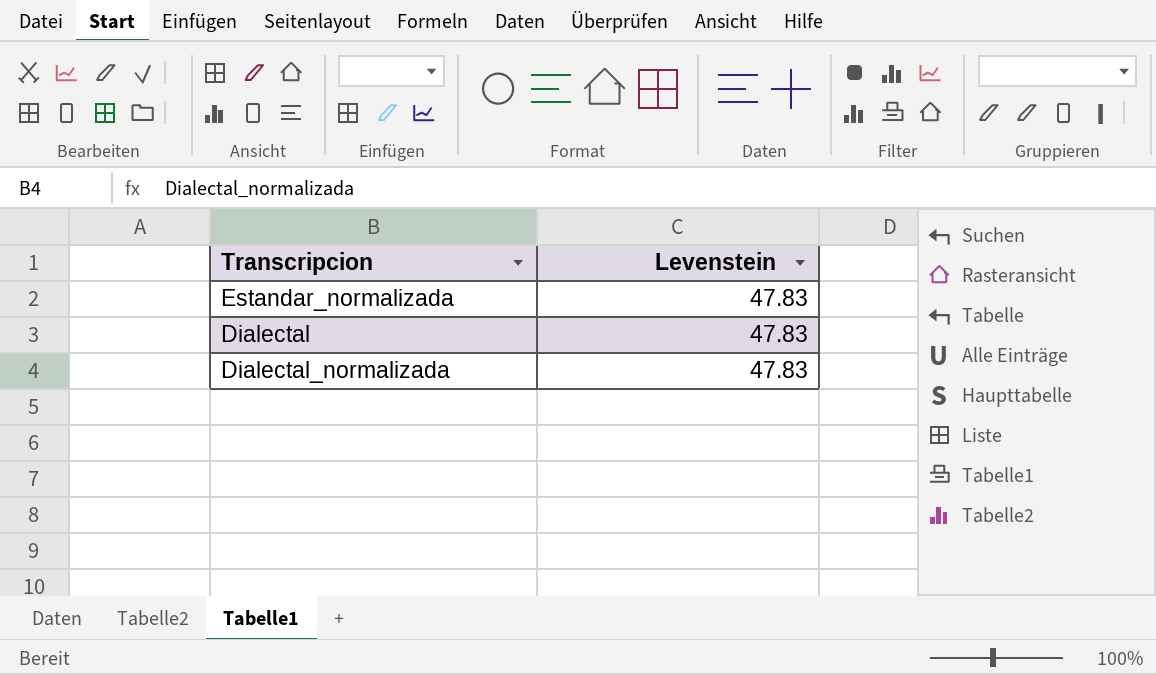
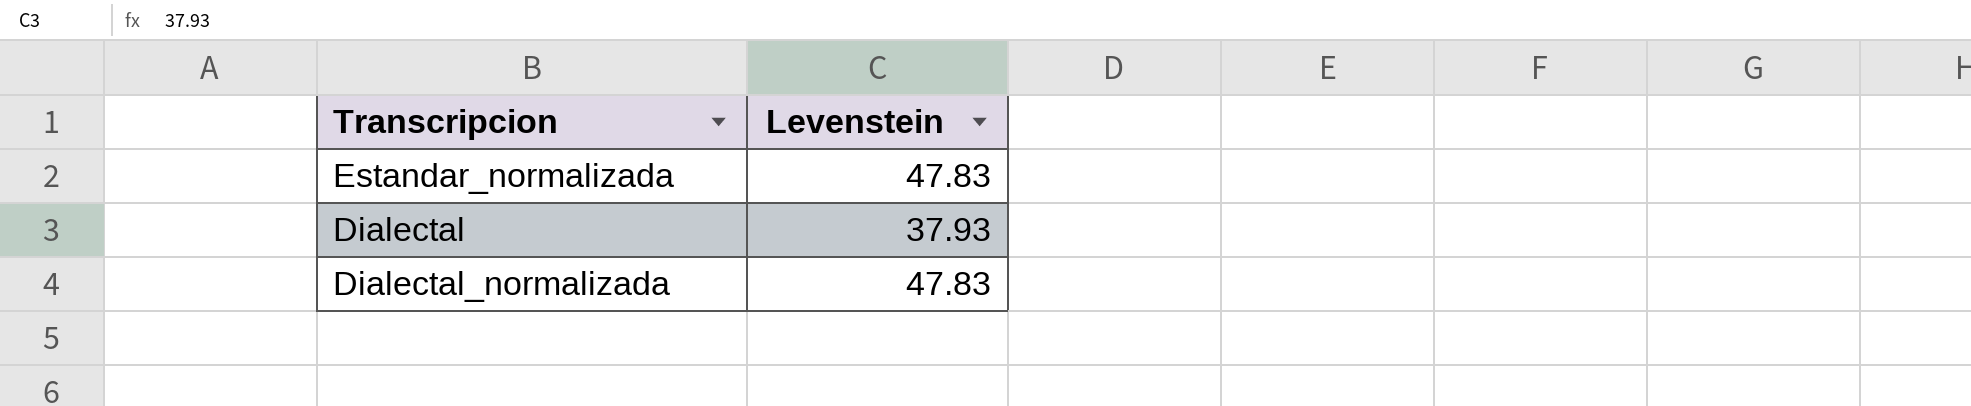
Dialectal | Levenstein: 47.83 -> 37.93

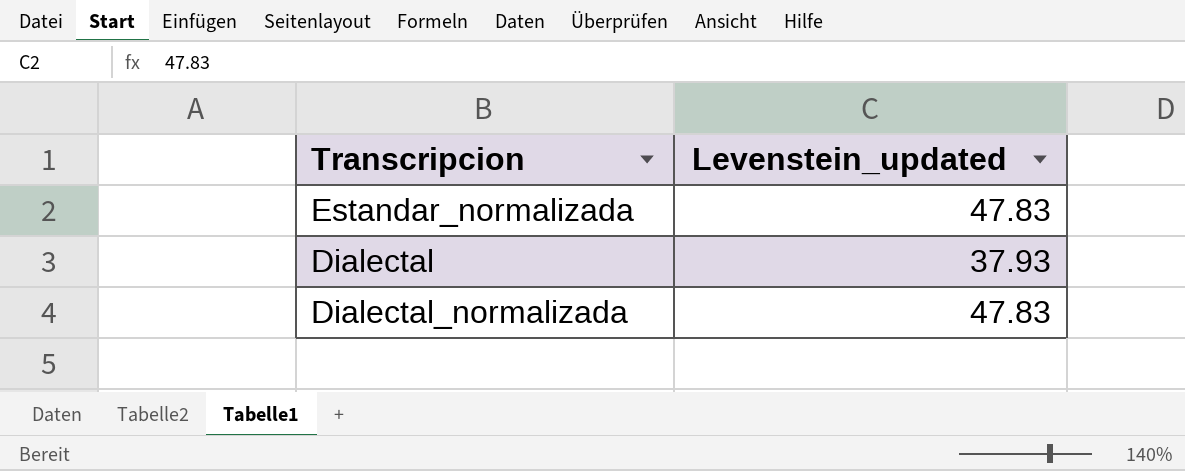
column name: Levenstein -> Levenstein_updated

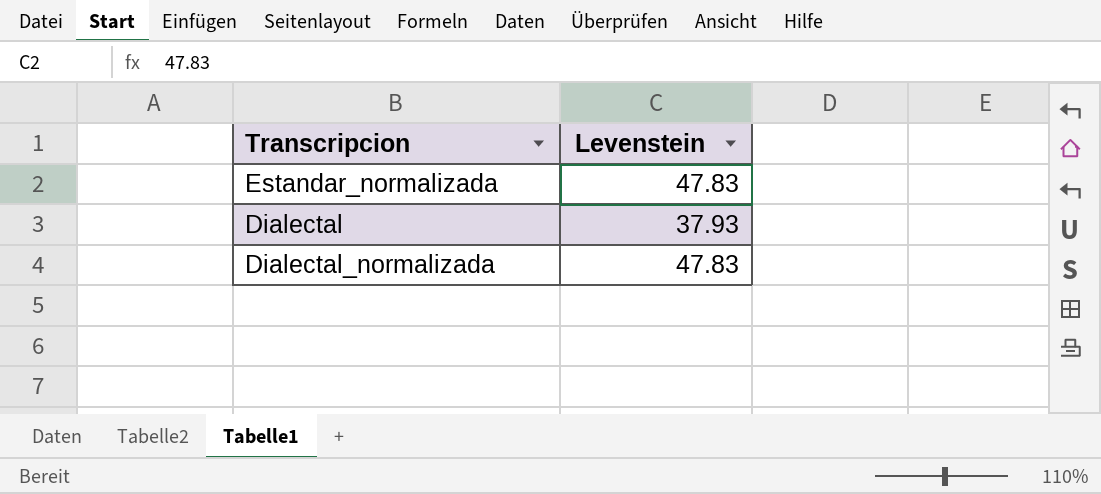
column name: Levenstein_updated -> Levenstein

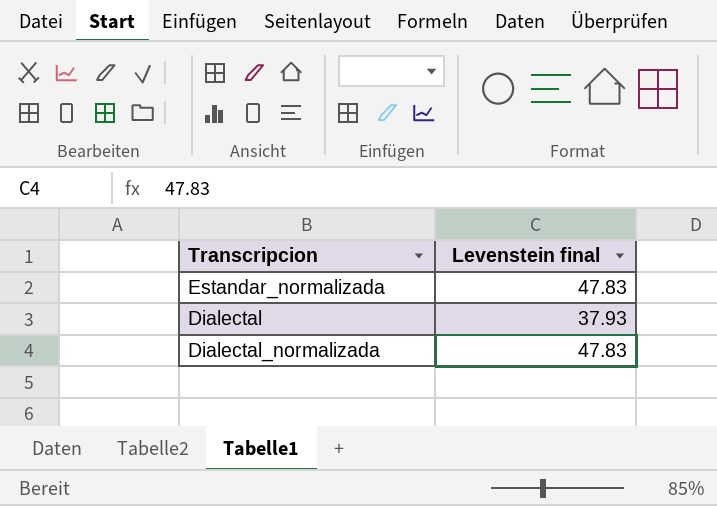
column name: Levenstein -> Levenstein final

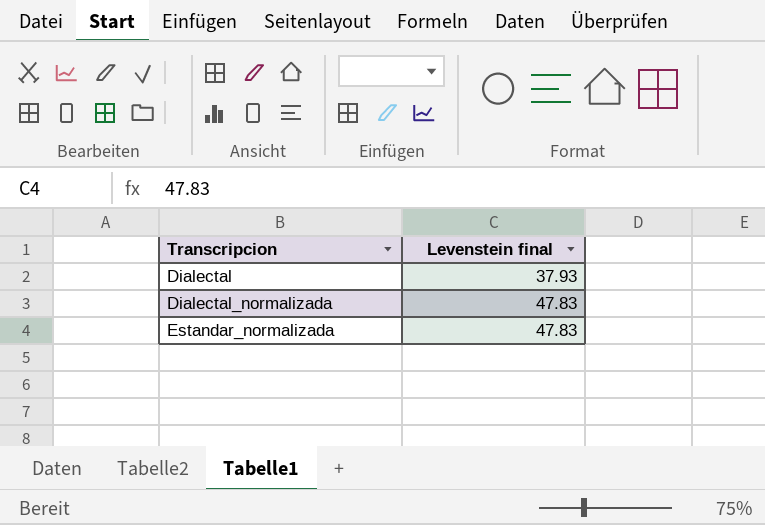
row order: none -> Transcripcion ascending

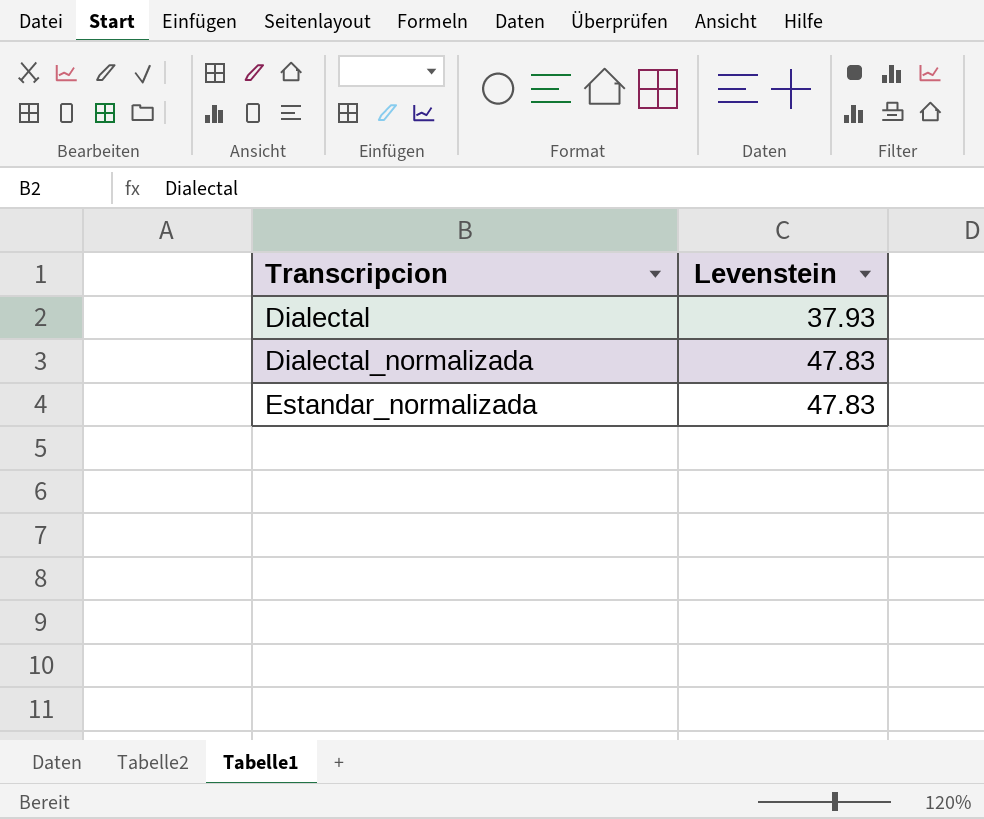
column name: Levenstein final -> Levenstein

